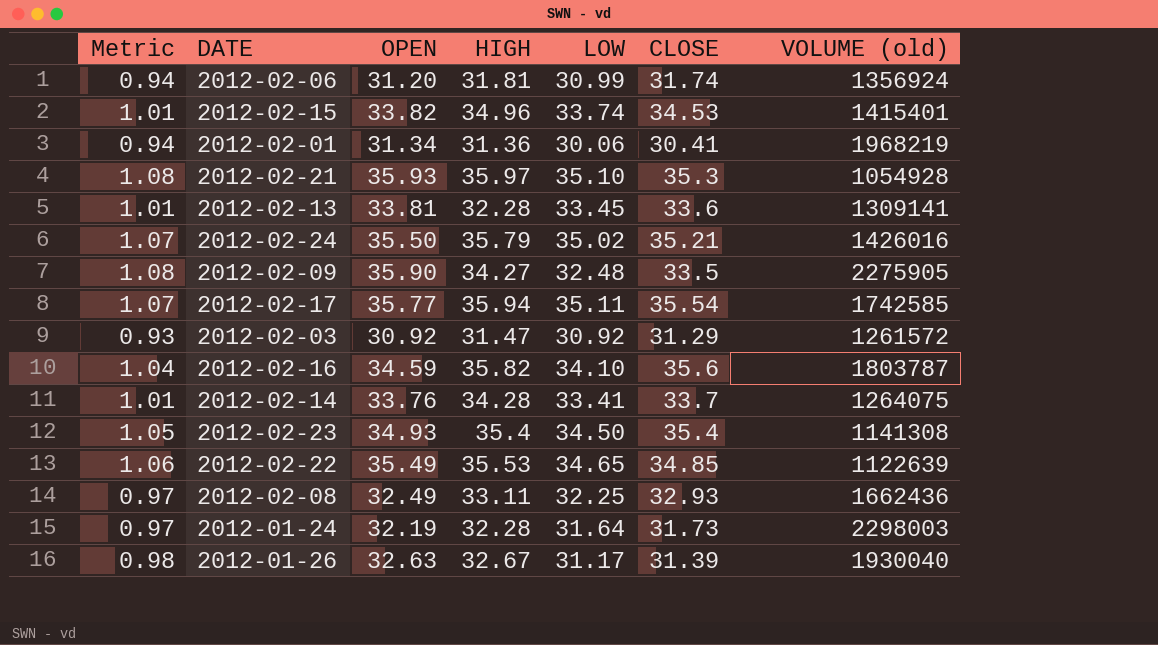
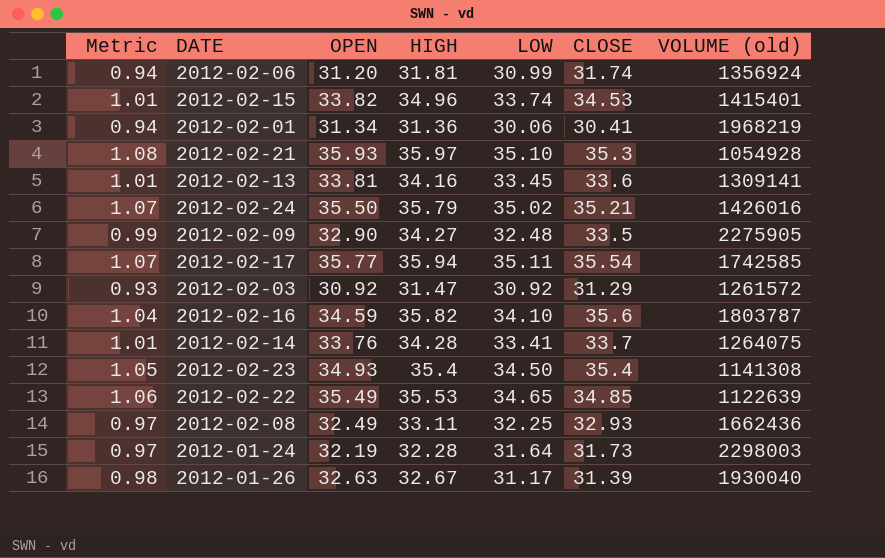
2012-02-13 | HIGH: 32.28 -> 34.16
2012-02-09 | Metric: 1.08 -> 0.99
2012-02-09 | OPEN: 35.90 -> 32.90

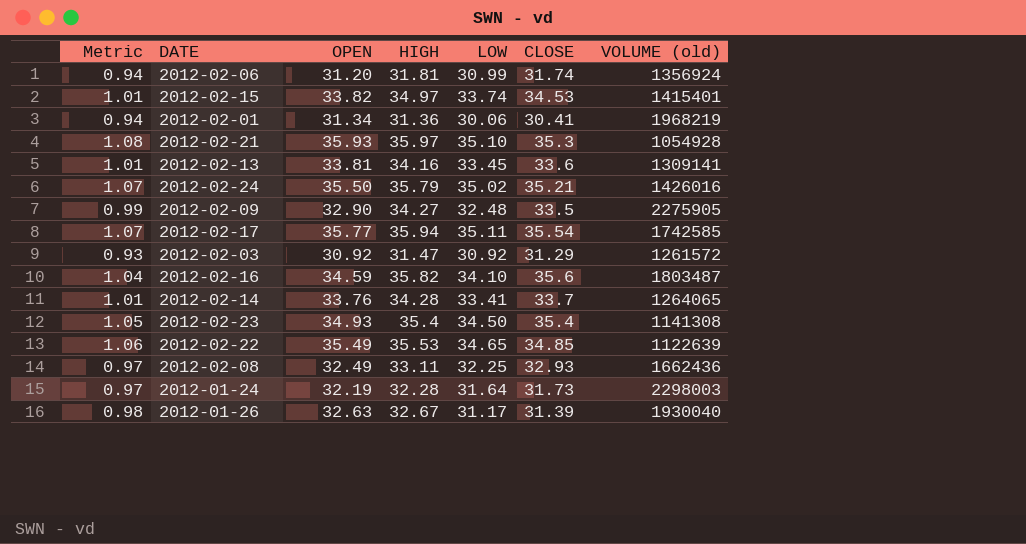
2012-02-15 | HIGH: 34.96 -> 34.97
2012-02-16 | VOLUME (old): 1803787 -> 1803487
2012-02-14 | VOLUME (old): 1264075 -> 1264065

